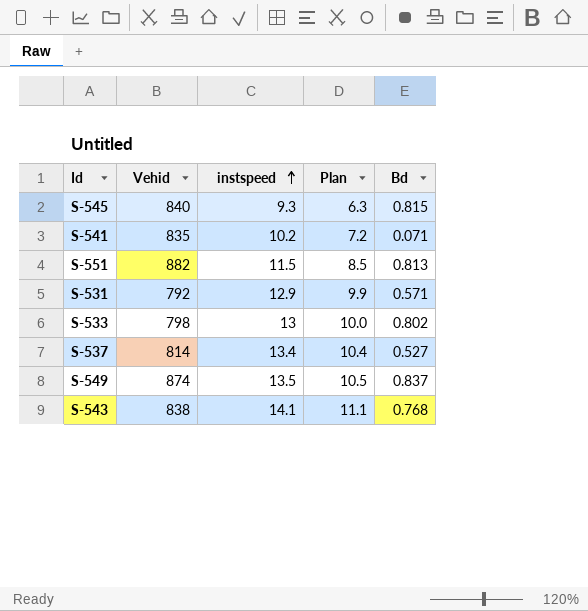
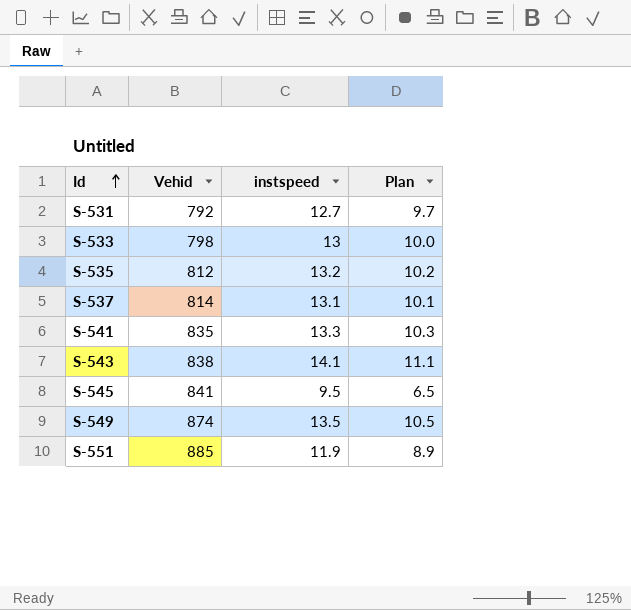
row order: instspeed ascending -> Id ascending
column Bd | position: 5 -> none
S-531 | instspeed: 12.9 -> 12.7
S-531 | Plan: 9.9 -> 9.7
row S-535: none -> 812 | 13.2 | 10.2
S-537 | instspeed: 13.4 -> 13.1
S-537 | Plan: 10.4 -> 10.1
S-541 | instspeed: 10.2 -> 13.3
S-541 | Plan: 7.2 -> 10.3
S-545 | Vehid: 840 -> 841
S-545 | instspeed: 9.3 -> 9.5
S-545 | Plan: 6.3 -> 6.5
S-551 | Vehid: 882 -> 885
S-551 | instspeed: 11.5 -> 11.9
S-551 | Plan: 8.5 -> 8.9

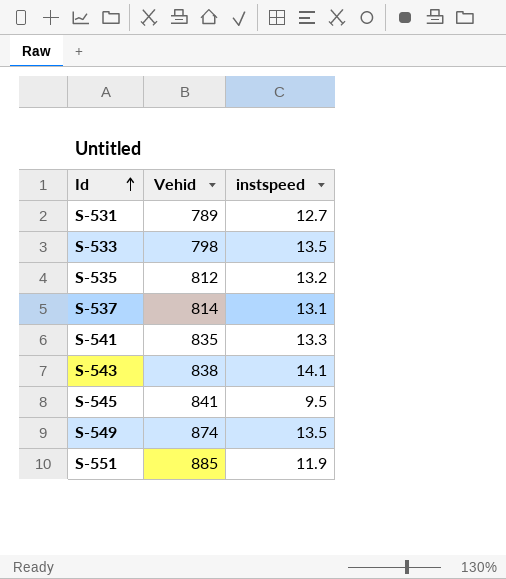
column Plan | formula: [instspeed] - 3 -> none
S-531 | Vehid: 792 -> 789
S-533 | instspeed: 13 -> 13.5

